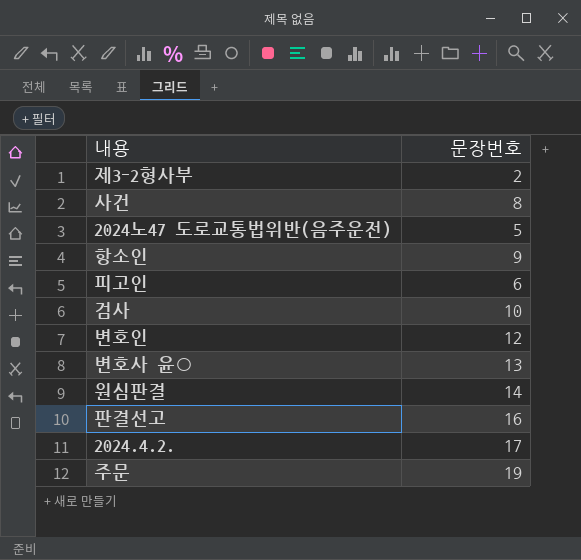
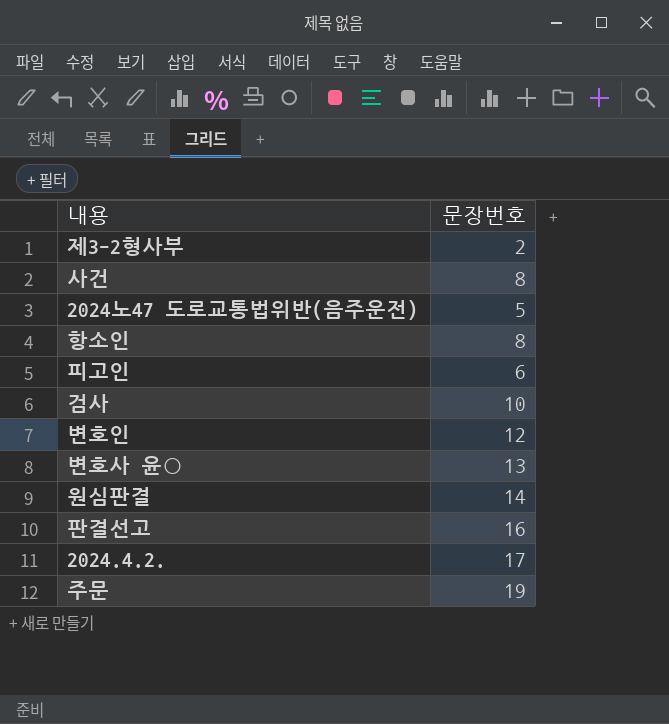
항소인 | 문장번호: 9 -> 8

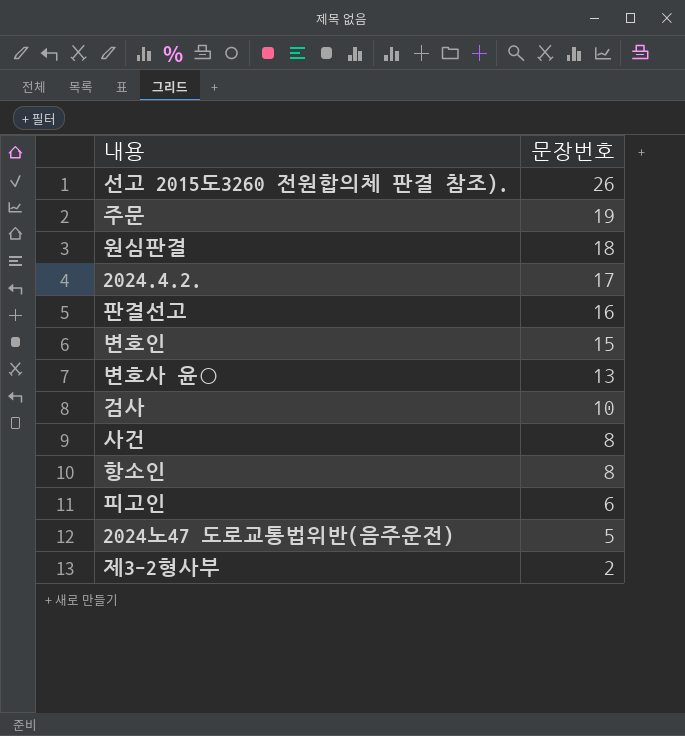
row order: none -> 문장번호 descending
row 선고 2015도3260 전원합의체 판결 참조).: none -> 26
원심판결 | 문장번호: 14 -> 18
변호인 | 문장번호: 12 -> 15

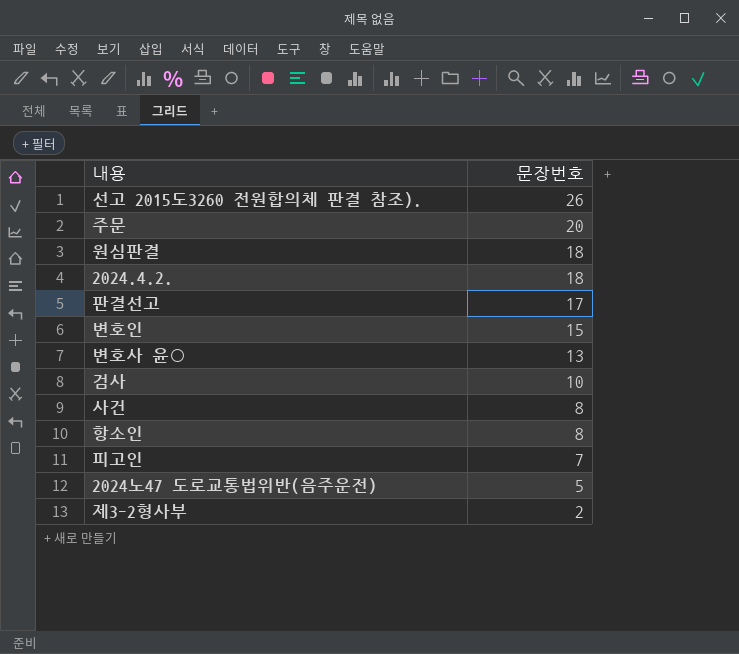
주문 | 문장번호: 19 -> 20
2024.4.2. | 문장번호: 17 -> 18
판결선고 | 문장번호: 16 -> 17
피고인 | 문장번호: 6 -> 7

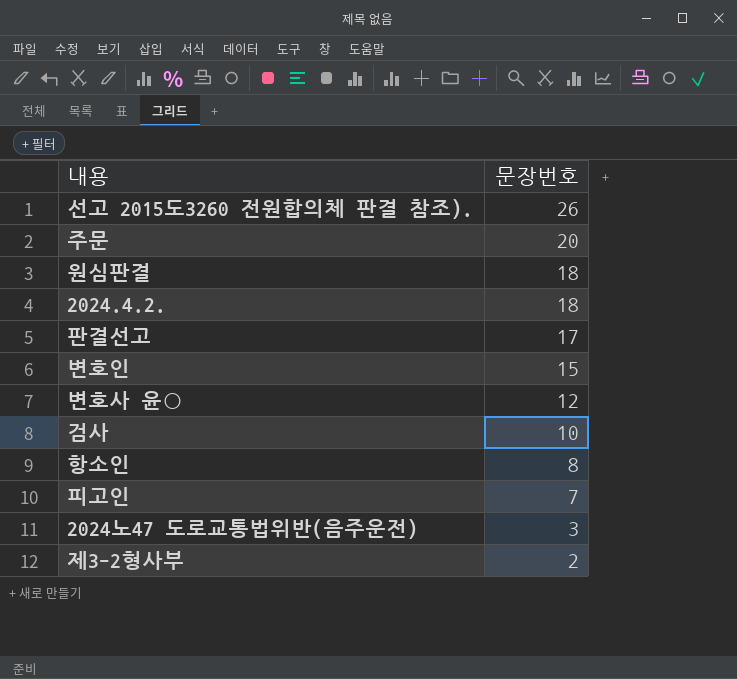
row 사건: 8 -> none
변호사 윤○ | 문장번호: 13 -> 12
2024노47 도로교통법위반(음주운전) | 문장번호: 5 -> 3

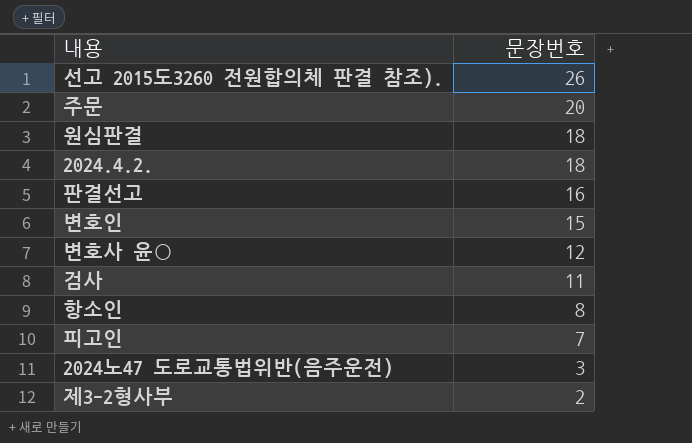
판결선고 | 문장번호: 17 -> 16
검사 | 문장번호: 10 -> 11

